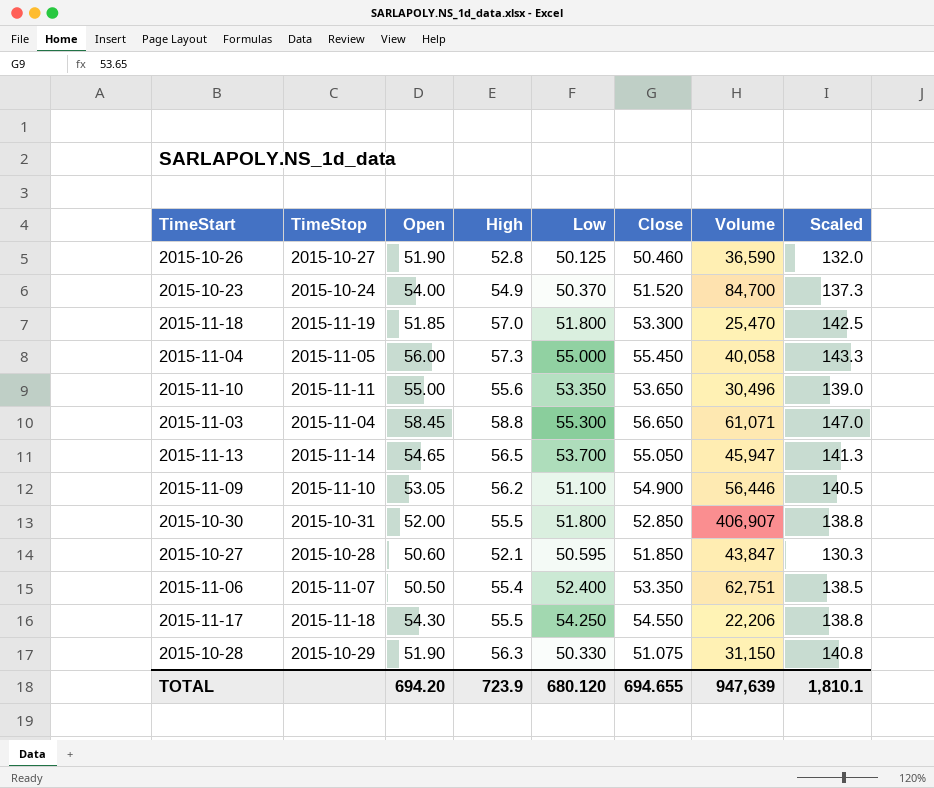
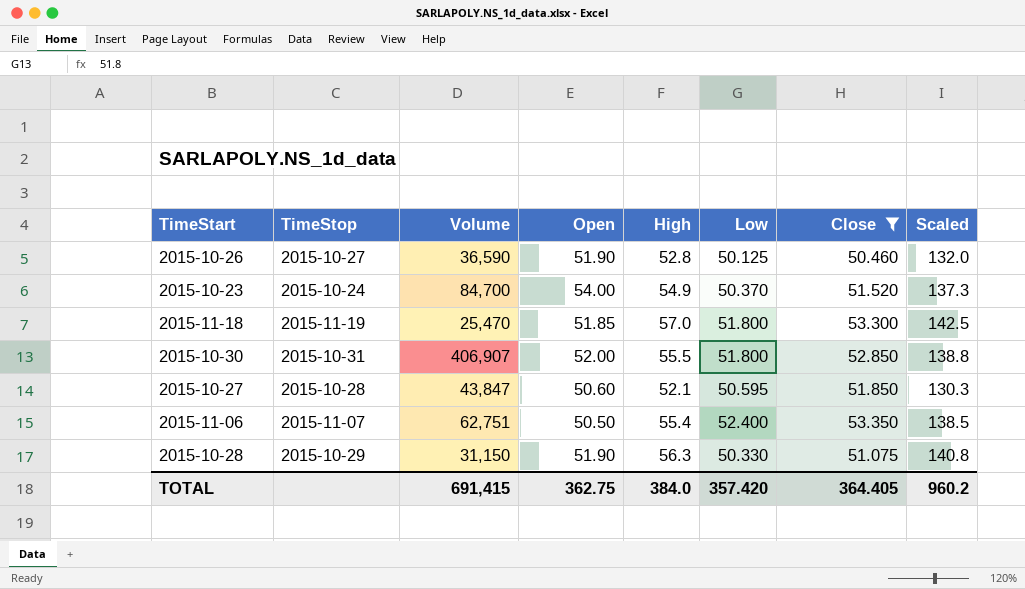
filter: none -> Close <= 53.350
column Volume | position: 7 -> 3
TOTAL | Volume: 947,639 -> 691,415
TOTAL | Open: 694.20 -> 362.75
TOTAL | High: 723.9 -> 384.0
TOTAL | Low: 680.120 -> 357.420
TOTAL | Close: 694.655 -> 364.405
TOTAL | Scaled: 1,810.1 -> 960.2

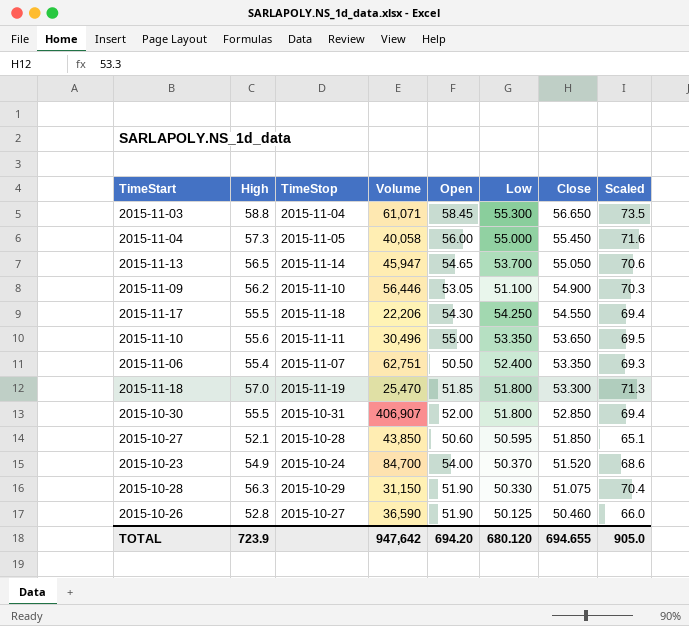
filter: Close <= 53.350 -> none
row order: none -> Close descending
column High | position: 5 -> 2
column Scaled | formula: [High] * 2.5 -> [High] * 1.25
2015-10-27 | Volume: 43,847 -> 43,850
TOTAL | High: 384.0 -> 723.9
TOTAL | Volume: 691,415 -> 947,642
TOTAL | Open: 362.75 -> 694.20
TOTAL | Low: 357.420 -> 680.120
TOTAL | Close: 364.405 -> 694.655
TOTAL | Scaled: 960.2 -> 905.0

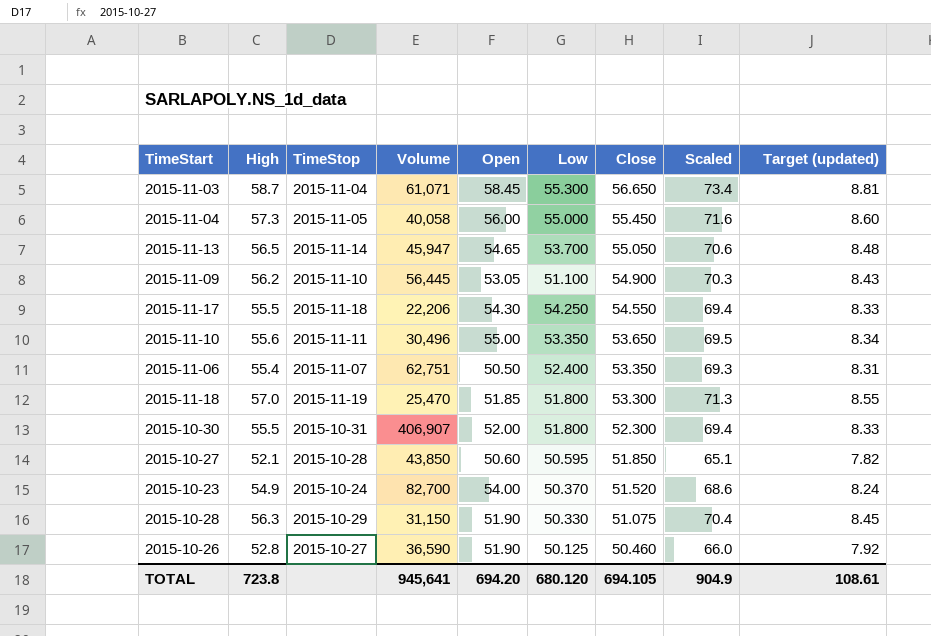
column Target (updated) | formula: none -> [High] * 0.15
2015-11-03 | High: 58.8 -> 58.7
2015-11-03 | Scaled: 73.5 -> 73.4
2015-11-09 | Volume: 56,446 -> 56,445
2015-10-30 | Close: 52.850 -> 52.300
2015-10-23 | Volume: 84,700 -> 82,700
TOTAL | High: 723.9 -> 723.8
TOTAL | Volume: 947,642 -> 945,641
TOTAL | Close: 694.655 -> 694.105
TOTAL | Scaled: 905.0 -> 904.9

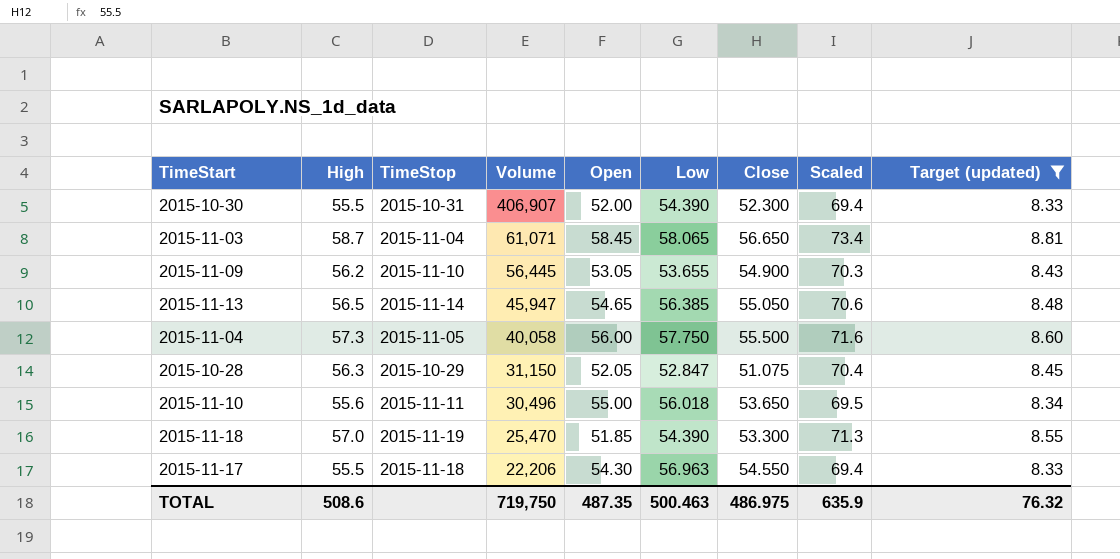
filter: none -> Target (updated) >= 8.33
row order: Close descending -> Volume descending
2015-10-30 | Low: 51.800 -> 54.390
2015-11-03 | Low: 55.300 -> 58.065
2015-11-09 | Low: 51.100 -> 53.655
2015-11-13 | Low: 53.700 -> 56.385
2015-11-04 | Low: 55.000 -> 57.750
2015-11-04 | Close: 55.450 -> 55.500
2015-10-28 | Open: 51.90 -> 52.05
2015-10-28 | Low: 50.330 -> 52.847
2015-11-10 | Low: 53.350 -> 56.018
2015-11-18 | Low: 51.800 -> 54.390
2015-11-17 | Low: 54.250 -> 56.963
TOTAL | High: 723.8 -> 508.6
TOTAL | Volume: 945,641 -> 719,750
TOTAL | Open: 694.20 -> 487.35
TOTAL | Low: 680.120 -> 500.463
TOTAL | Close: 694.105 -> 486.975
TOTAL | Scaled: 904.9 -> 635.9
TOTAL | Target (updated): 108.61 -> 76.32

